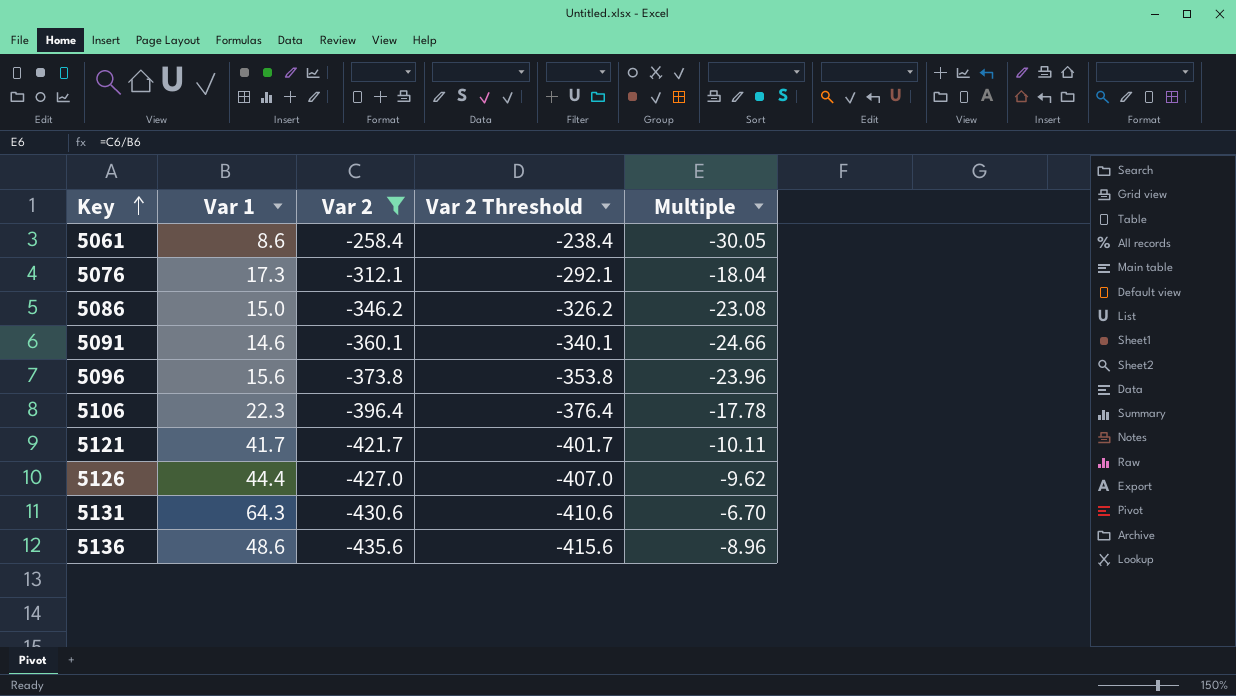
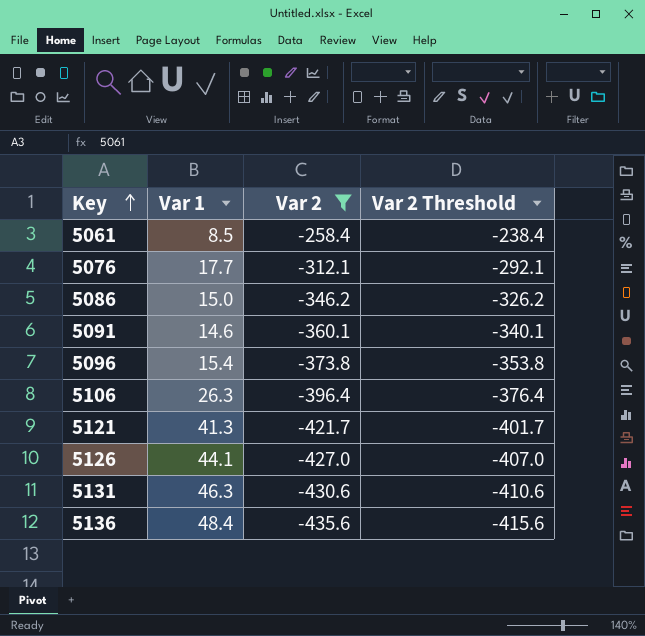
column Multiple | formula: [Var 2] / [Var 1] -> none
5061 | Var 1: 8.6 -> 8.5
5076 | Var 1: 17.3 -> 17.7
5096 | Var 1: 15.6 -> 15.4
5106 | Var 1: 22.3 -> 26.3
5121 | Var 1: 41.7 -> 41.3
5126 | Var 1: 44.4 -> 44.1
5131 | Var 1: 64.3 -> 46.3
5136 | Var 1: 48.6 -> 48.4

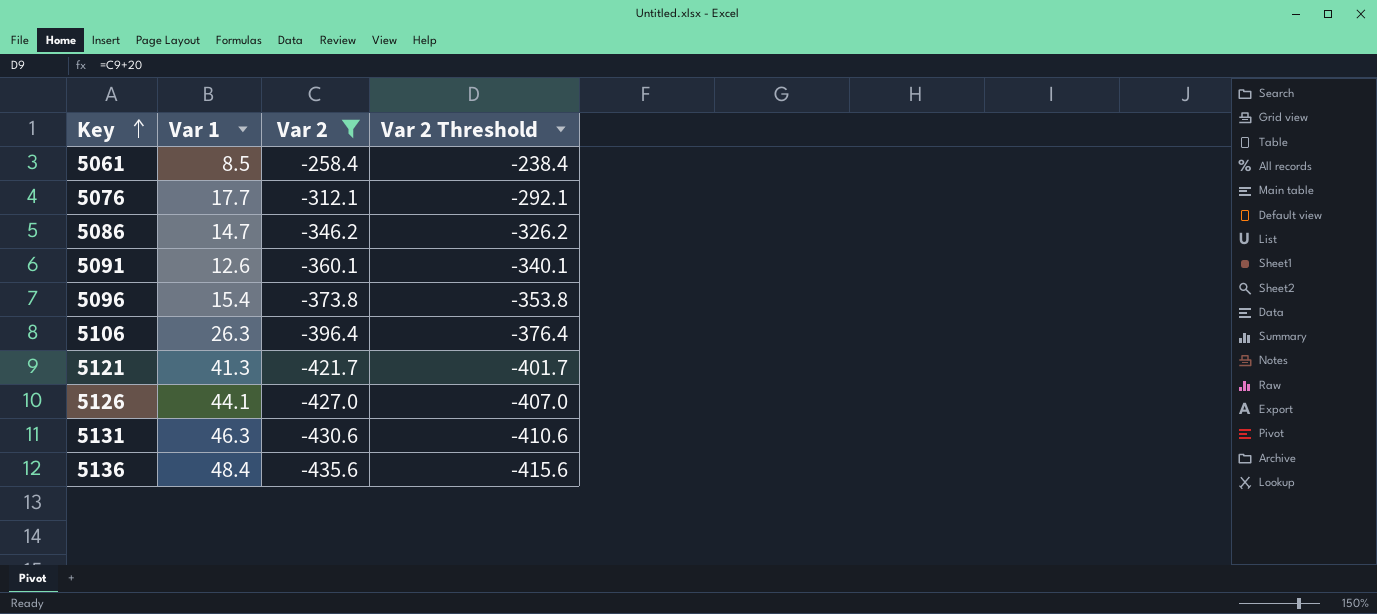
5086 | Var 1: 15.0 -> 14.7
5091 | Var 1: 14.6 -> 12.6

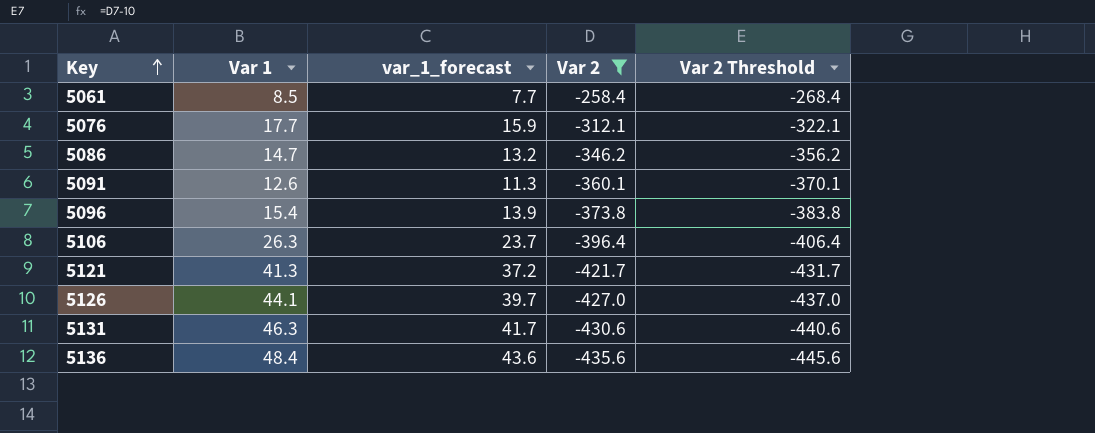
column var_1_forecast | formula: none -> [Var 1] * 0.9
column Var 2 Threshold | formula: [Var 2] + 20 -> [Var 2] - 10

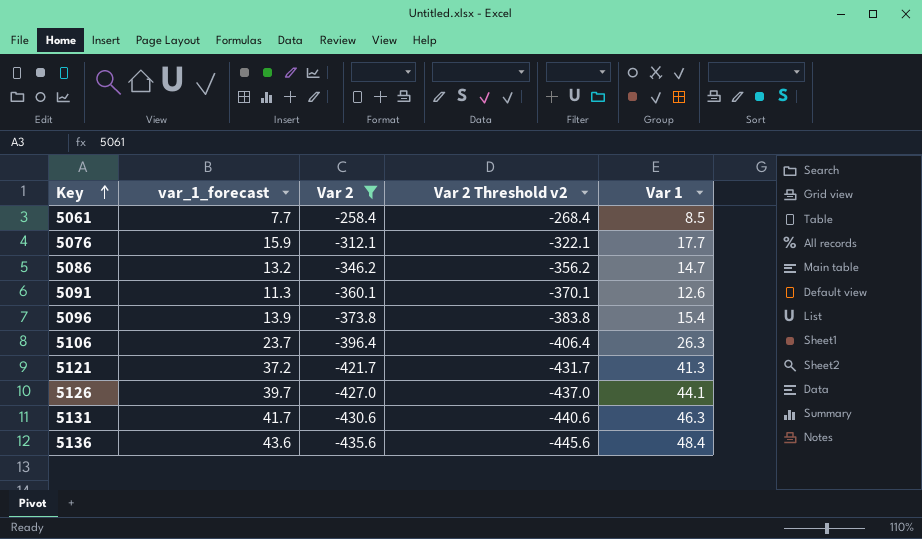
column name: Var 2 Threshold -> Var 2 Threshold v2
column Var 1 | position: 2 -> 5

